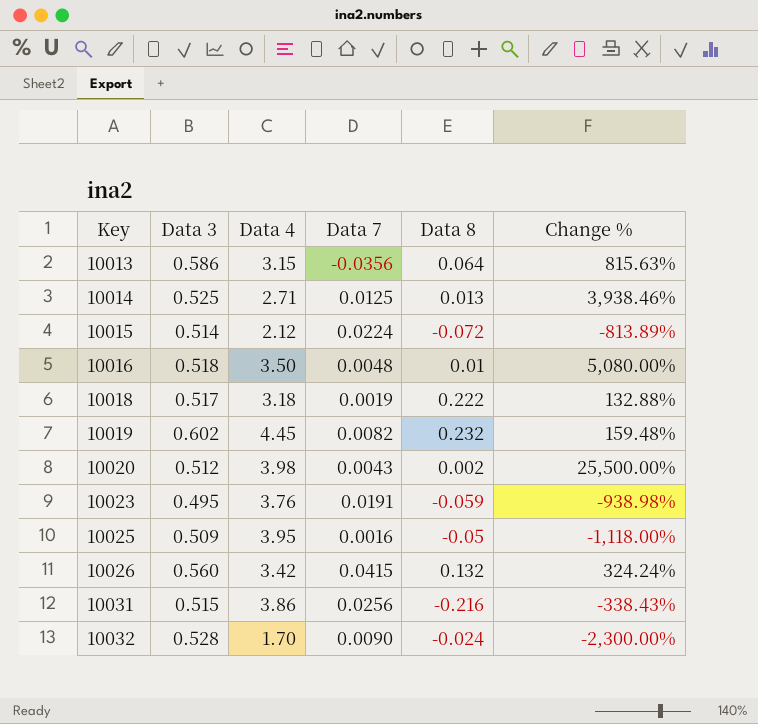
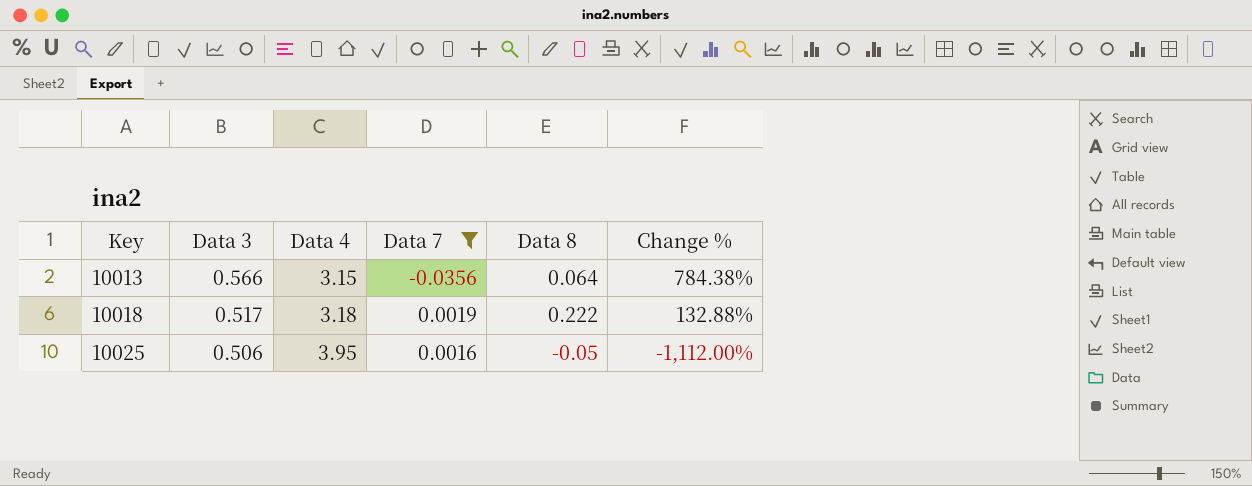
filter: none -> Data 7 <= 0.0019
10013 | Data 3: 0.586 -> 0.566
10013 | Change %: 815.63% -> 784.38%
10025 | Data 3: 0.509 -> 0.506
10025 | Change %: -1,118.00% -> -1,112.00%

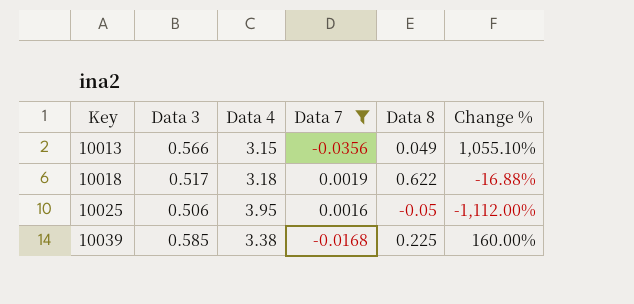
10013 | Data 8: 0.064 -> 0.049
10013 | Change %: 784.38% -> 1,055.10%
10018 | Data 8: 0.222 -> 0.622
10018 | Change %: 132.88% -> -16.88%
row 10039: none -> 0.585 | 3.38 | -0.0168 | 0.225 | 160.00%

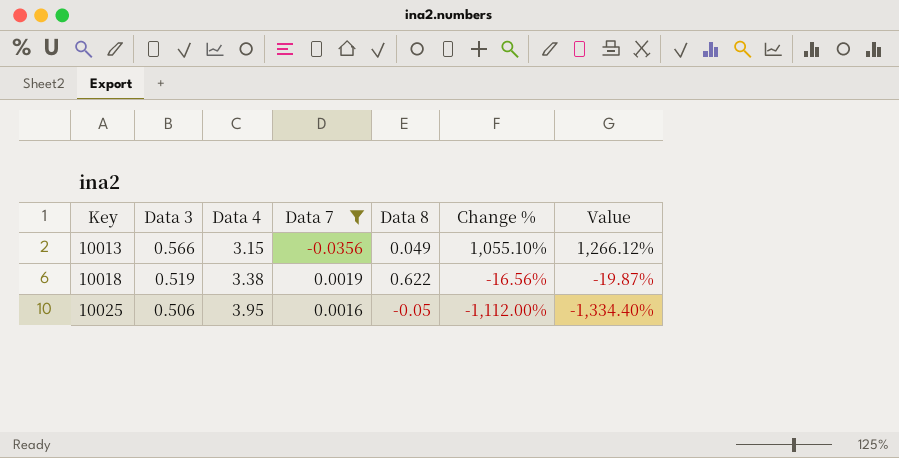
column Value | formula: none -> [Change %] * 1.2
row 10039: 0.585 | 3.38 | -0.0168 | 0.225 | 160.00% -> none
10018 | Data 3: 0.517 -> 0.519
10018 | Data 4: 3.18 -> 3.38
10018 | Change %: -16.88% -> -16.56%

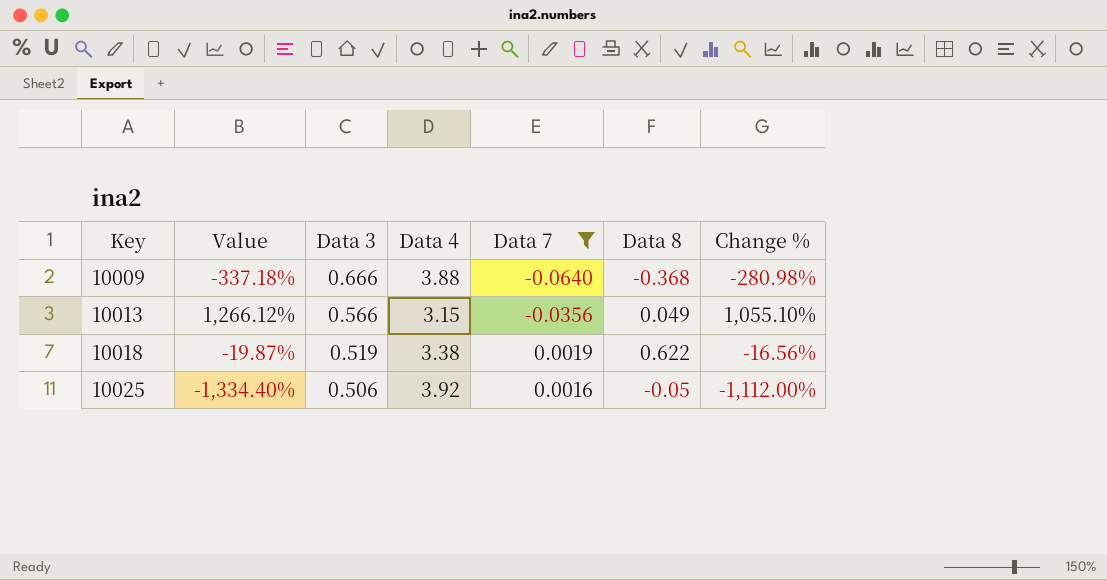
column Value | position: 7 -> 2
row 10009: none -> -337.18% | 0.666 | 3.88 | -0.0640 | -0.368 | -280.98%
10025 | Data 4: 3.95 -> 3.92

